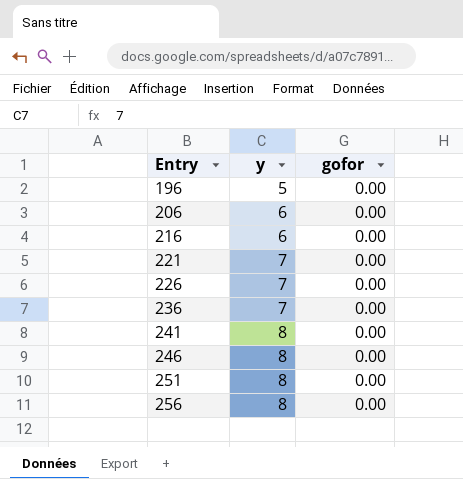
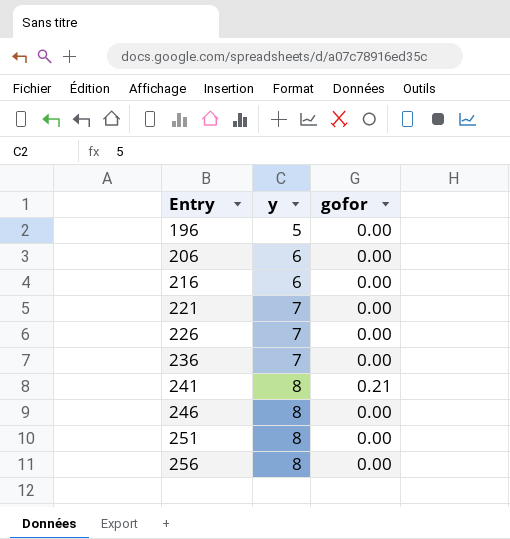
241 | gofor: 0.00 -> 0.21

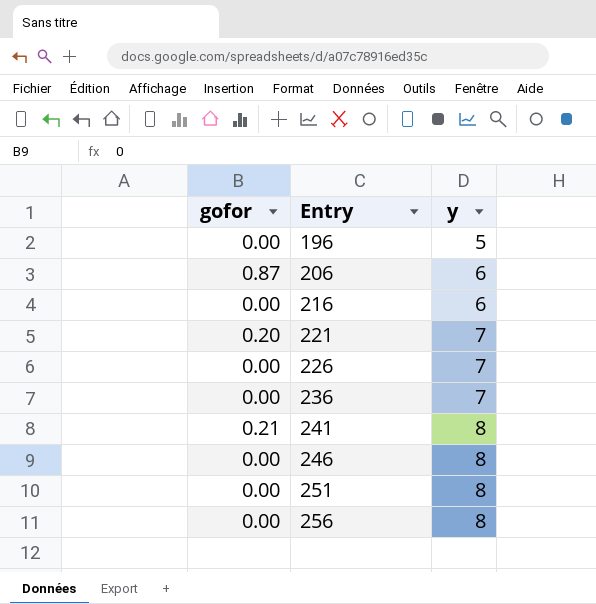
column gofor | position: 3 -> 1
206 | gofor: 0.00 -> 0.87
221 | gofor: 0.00 -> 0.20

